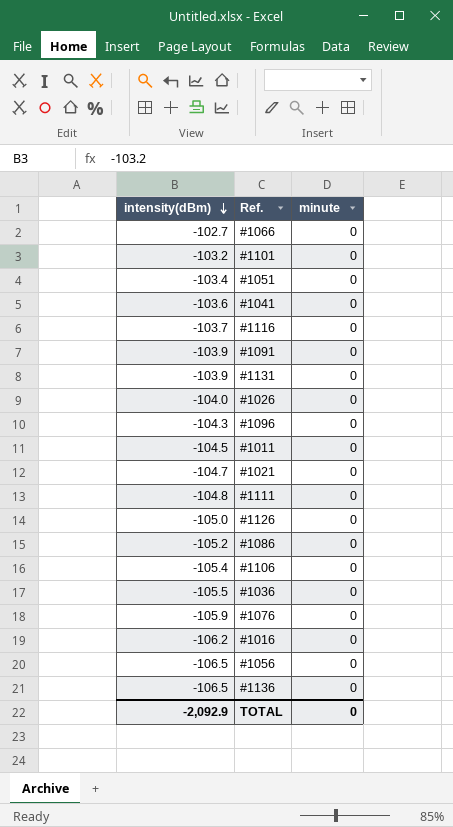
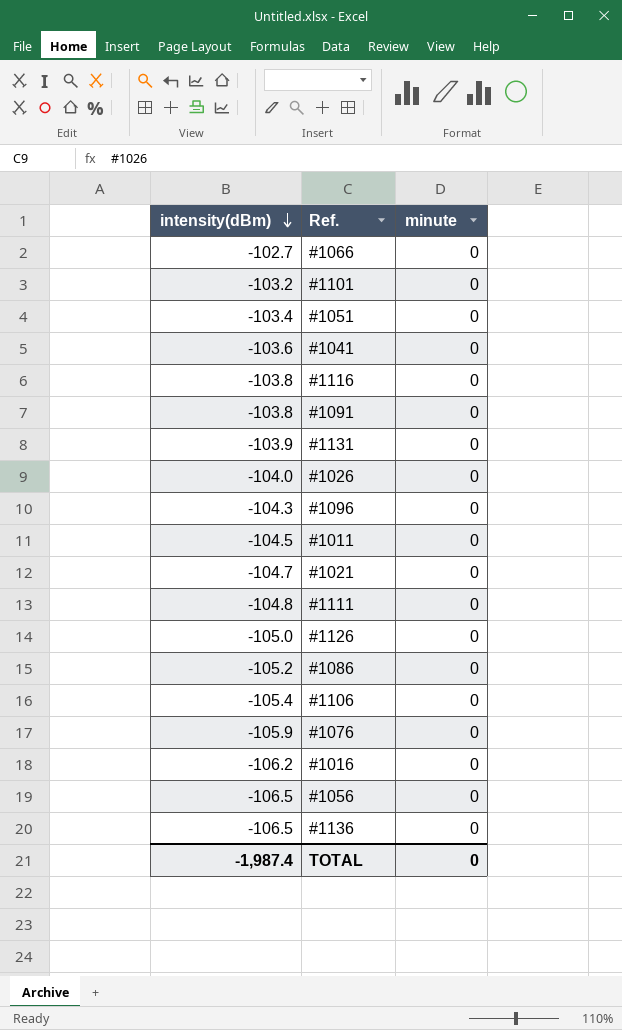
row #1036: -105.5 | 0 -> none
#1116 | intensity(dBm): -103.7 -> -103.8
#1091 | intensity(dBm): -103.9 -> -103.8
TOTAL | intensity(dBm): -2,092.9 -> -1,987.4

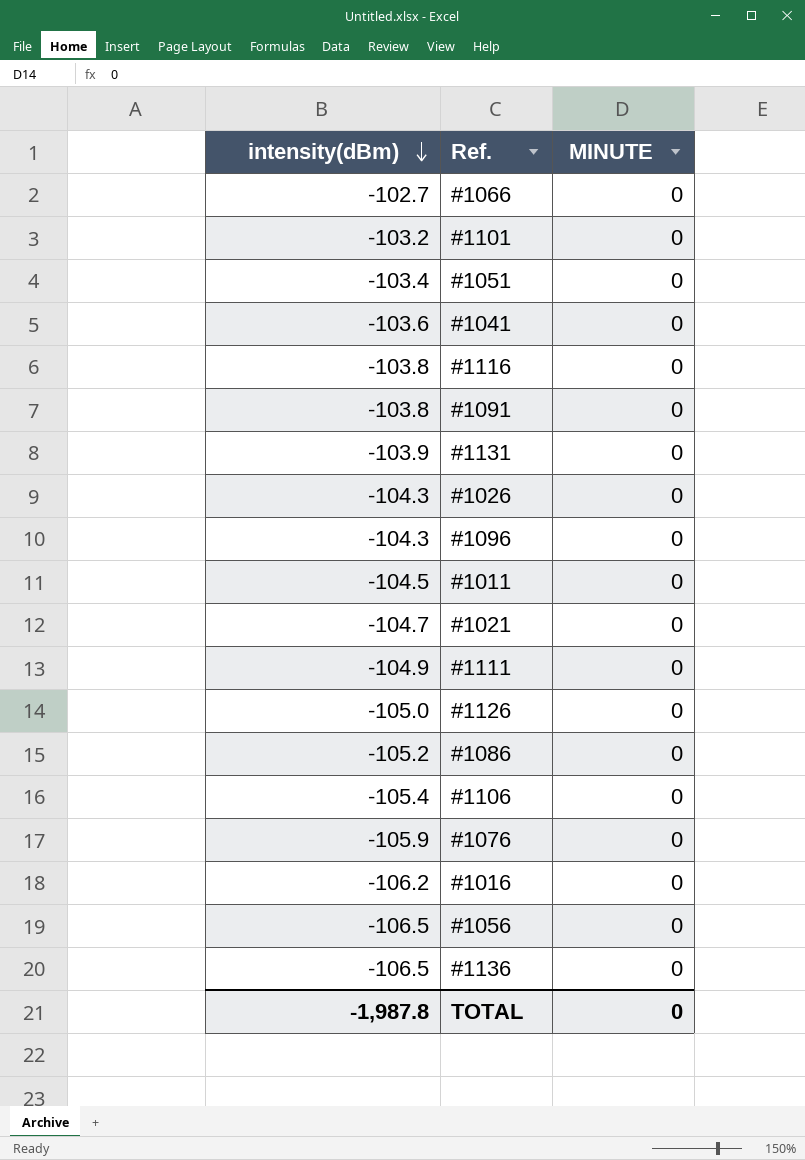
column name: minute -> MINUTE
#1026 | intensity(dBm): -104.0 -> -104.3
#1111 | intensity(dBm): -104.8 -> -104.9
TOTAL | intensity(dBm): -1,987.4 -> -1,987.8

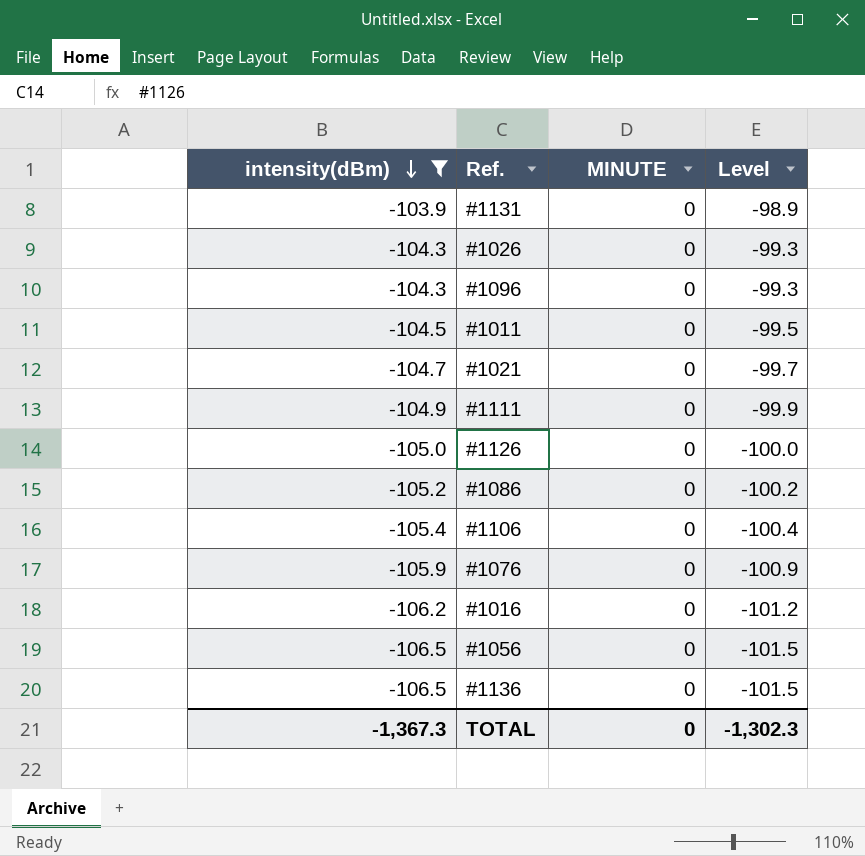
filter: none -> intensity(dBm) <= -103.9
column Level | formula: none -> [intensity(dBm)] + 5
TOTAL | intensity(dBm): -1,987.8 -> -1,367.3

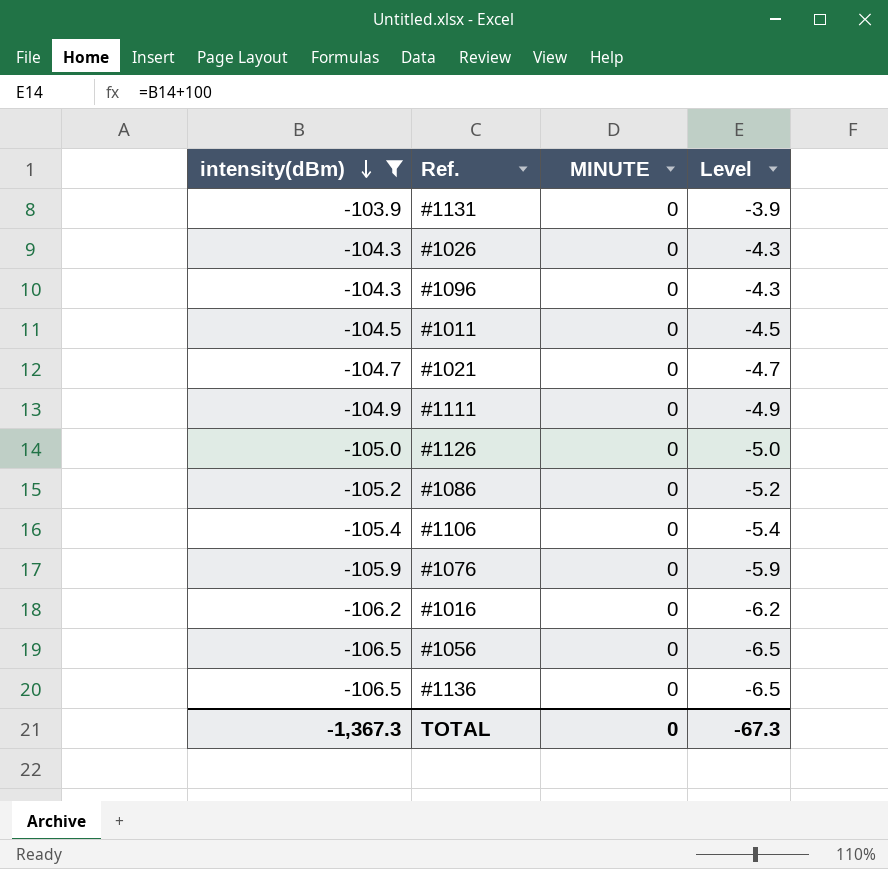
column Level | formula: [intensity(dBm)] + 5 -> [intensity(dBm)] + 100
TOTAL | Level: -1,302.3 -> -67.3

